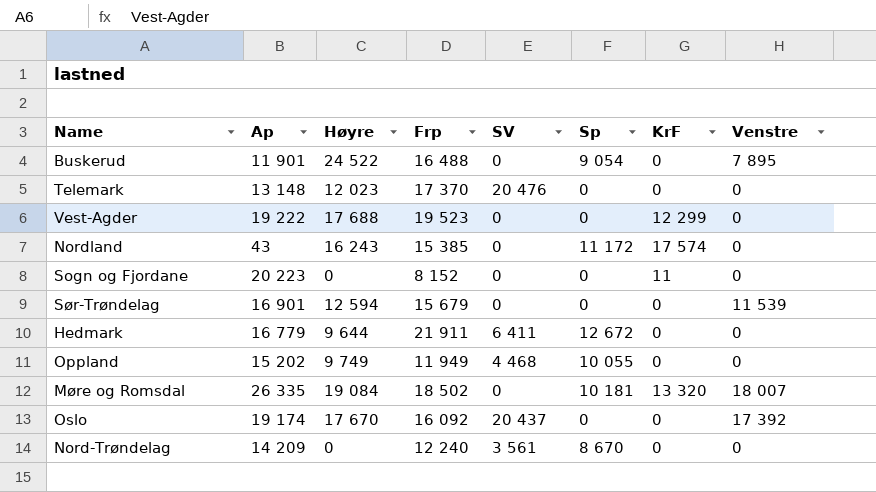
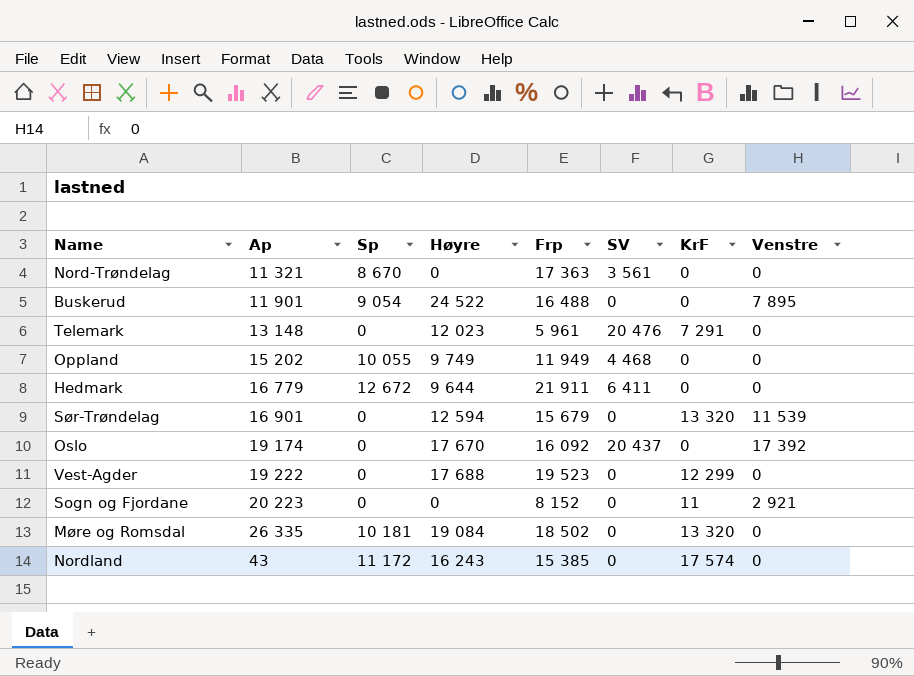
row order: none -> Ap ascending
column Sp | position: 6 -> 3
Nord-Trøndelag | Ap: 14 209 -> 11 321
Nord-Trøndelag | Frp: 12 240 -> 17 363
Telemark | Frp: 17 370 -> 5 961
Telemark | KrF: 0 -> 7 291
Sør-Trøndelag | KrF: 0 -> 13 320
Sogn og Fjordane | Venstre: 0 -> 2 921
Møre og Romsdal | Venstre: 18 007 -> 0

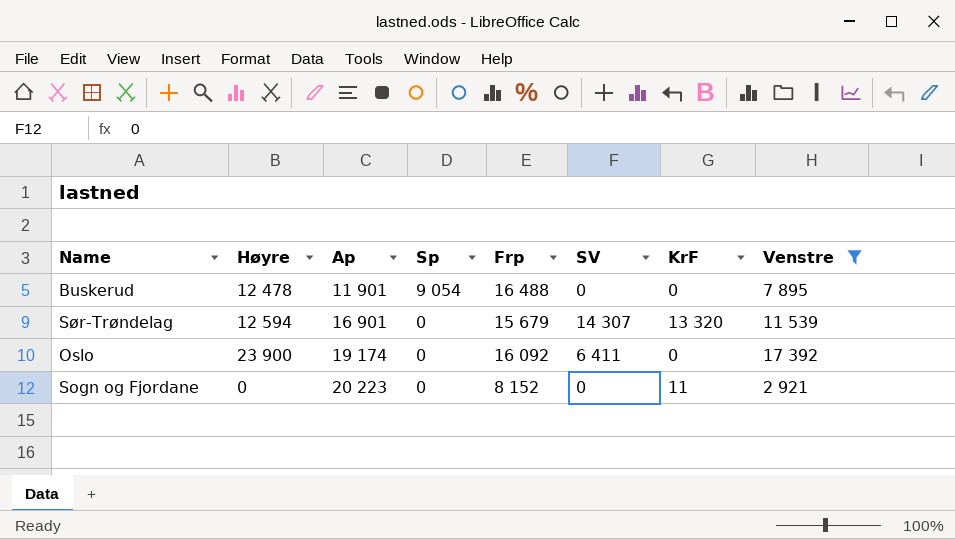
filter: none -> Venstre != 0
column Høyre | position: 4 -> 2
Buskerud | Høyre: 24 522 -> 12 478
Sør-Trøndelag | SV: 0 -> 14 307
Oslo | Høyre: 17 670 -> 23 900
Oslo | SV: 20 437 -> 6 411

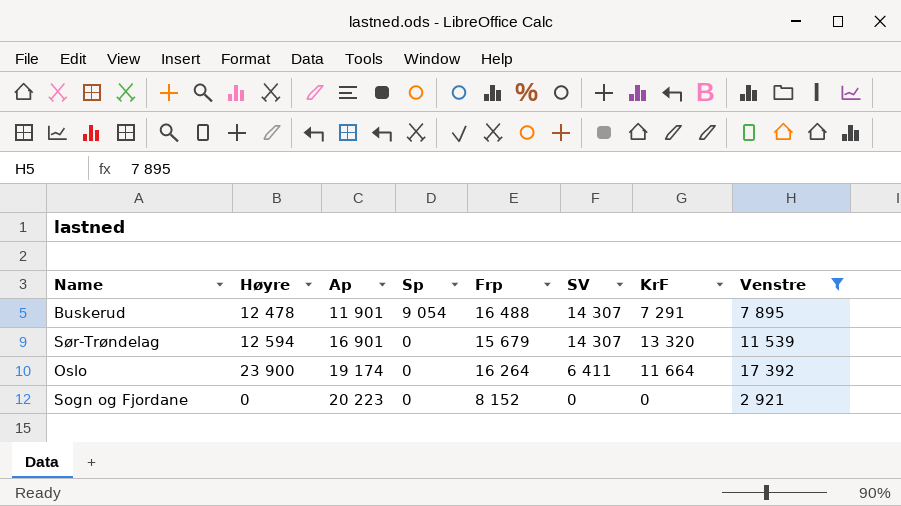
Buskerud | SV: 0 -> 14 307
Buskerud | KrF: 0 -> 7 291
Oslo | Frp: 16 092 -> 16 264
Oslo | KrF: 0 -> 11 664
Sogn og Fjordane | KrF: 11 -> 0

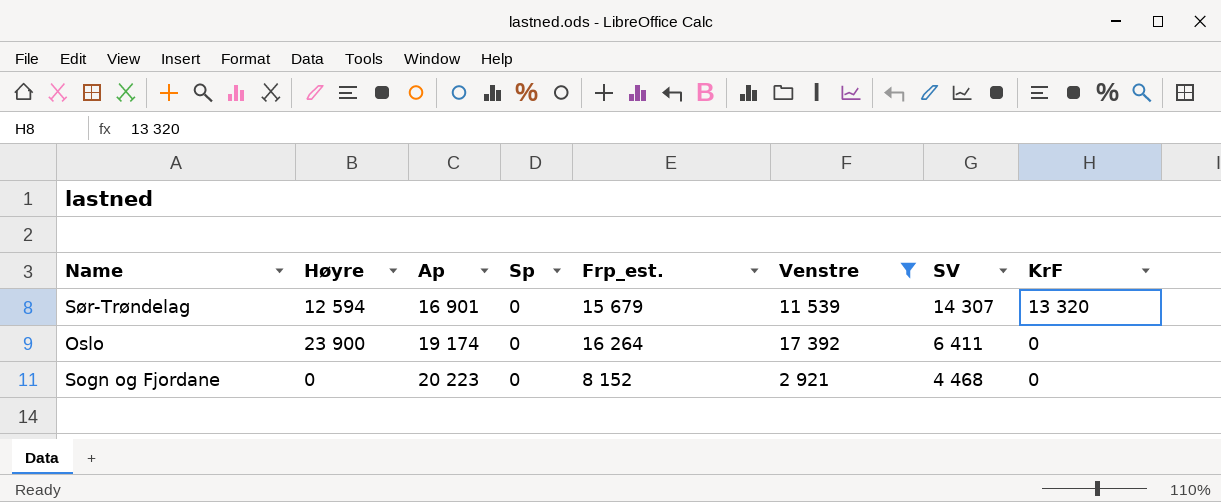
column name: Frp -> Frp_est.
column Venstre | position: 8 -> 6
row Buskerud: 12 478 | 11 901 | 9 054 | 16 488 | 14 307 | 7 291 | 7 895 -> none
Oslo | KrF: 11 664 -> 0
Sogn og Fjordane | SV: 0 -> 4 468

